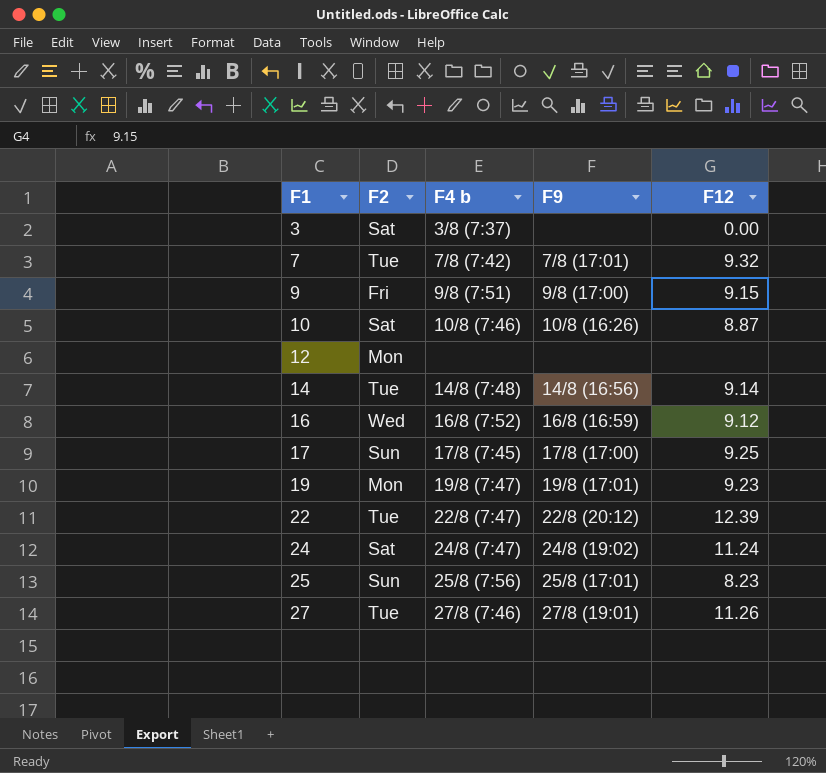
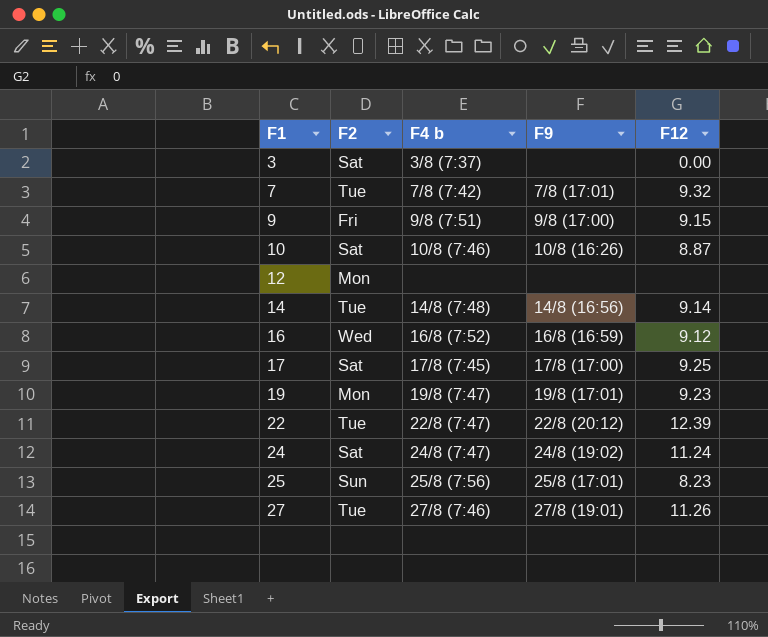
17 | F2: Sun -> Sat

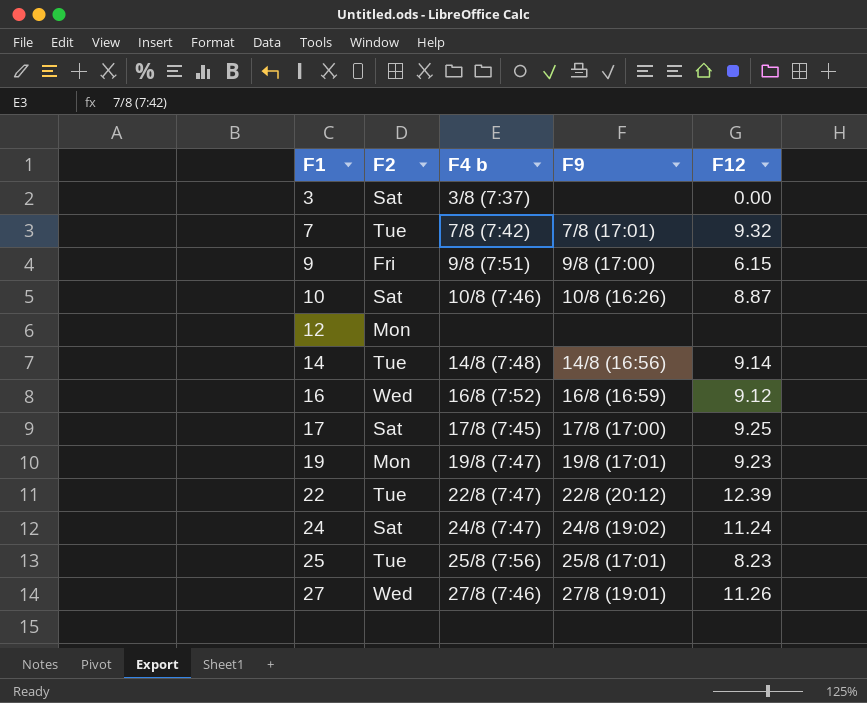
9 | F12: 9.15 -> 6.15
25 | F2: Sun -> Tue
27 | F2: Tue -> Wed

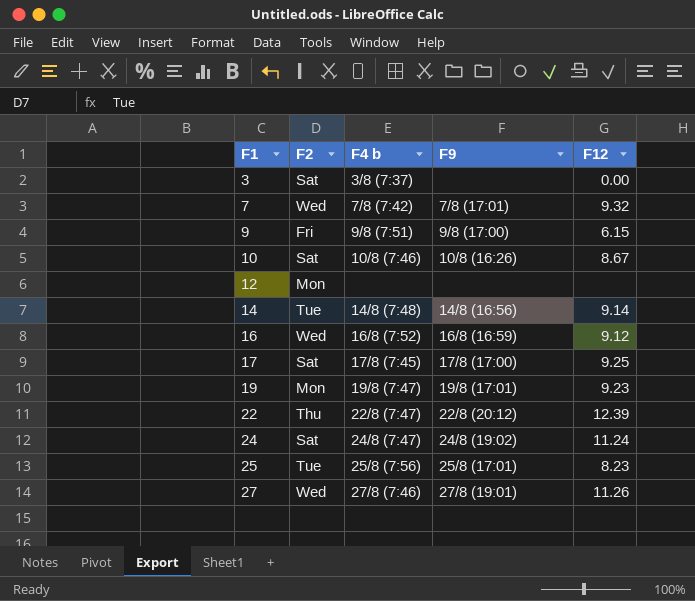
7 | F2: Tue -> Wed
10 | F12: 8.87 -> 8.67
22 | F2: Tue -> Thu

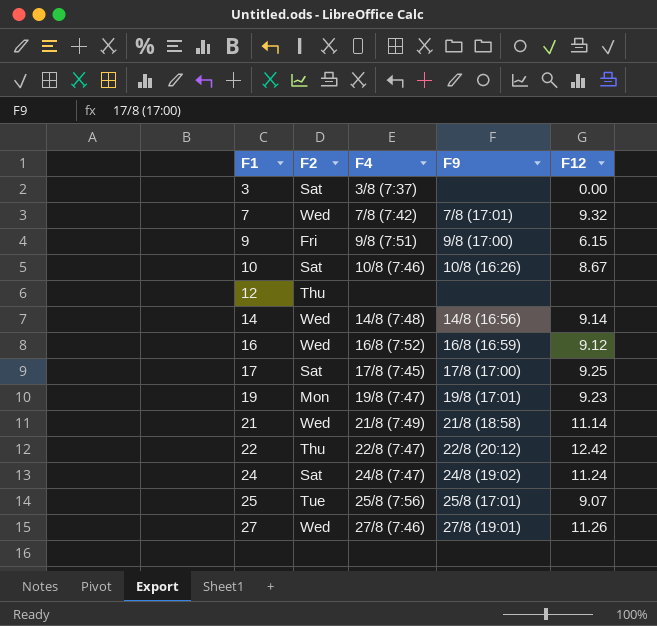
column name: F4 b -> F4
12 | F2: Mon -> Thu
14 | F2: Tue -> Wed
row 21: none -> Wed | 21/8 (7:49) | 21/8 (18:58) | 11.14
22 | F12: 12.39 -> 12.42
25 | F12: 8.23 -> 9.07

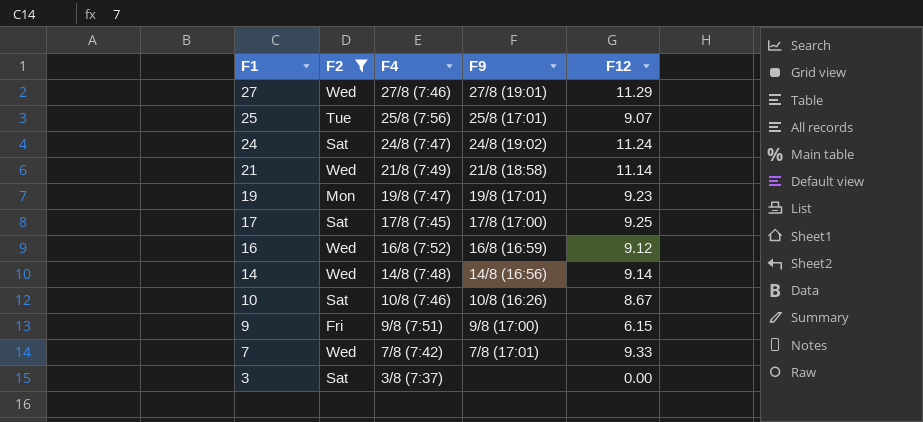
filter: none -> F2 != Thu
row order: F1 ascending -> F1 descending
27 | F12: 11.26 -> 11.29
7 | F12: 9.32 -> 9.33

